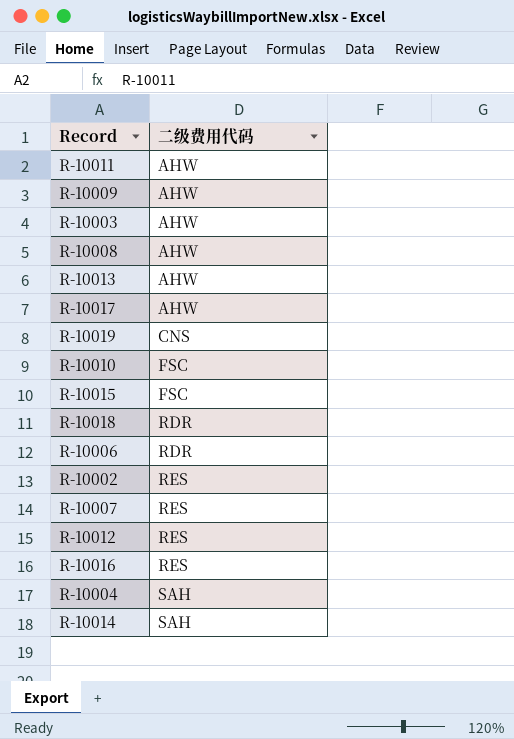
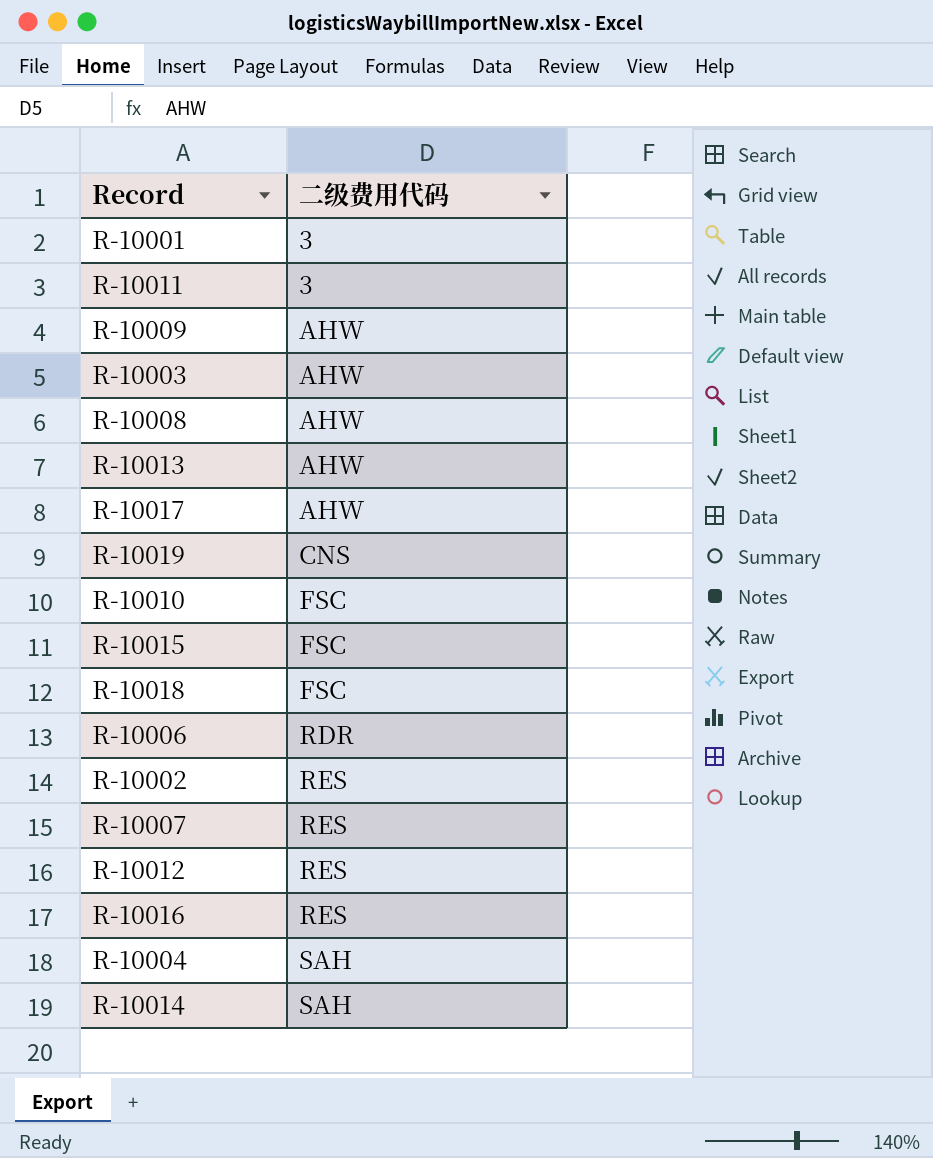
row R-10001: none -> 3
R-10011 | 二级费用代码: AHW -> 3
R-10018 | 二级费用代码: RDR -> FSC

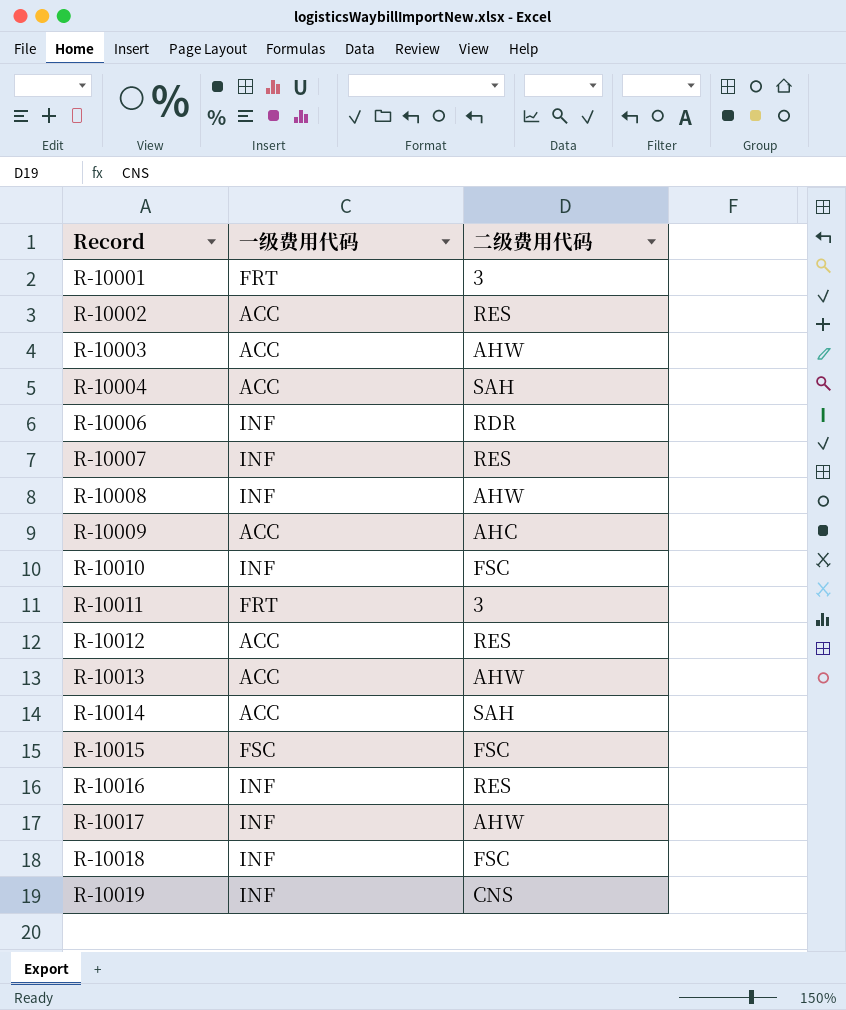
row order: 二级费用代码 ascending -> Record ascending
column 一级费用代码 | position: none -> 2
R-10009 | 二级费用代码: AHW -> AHC

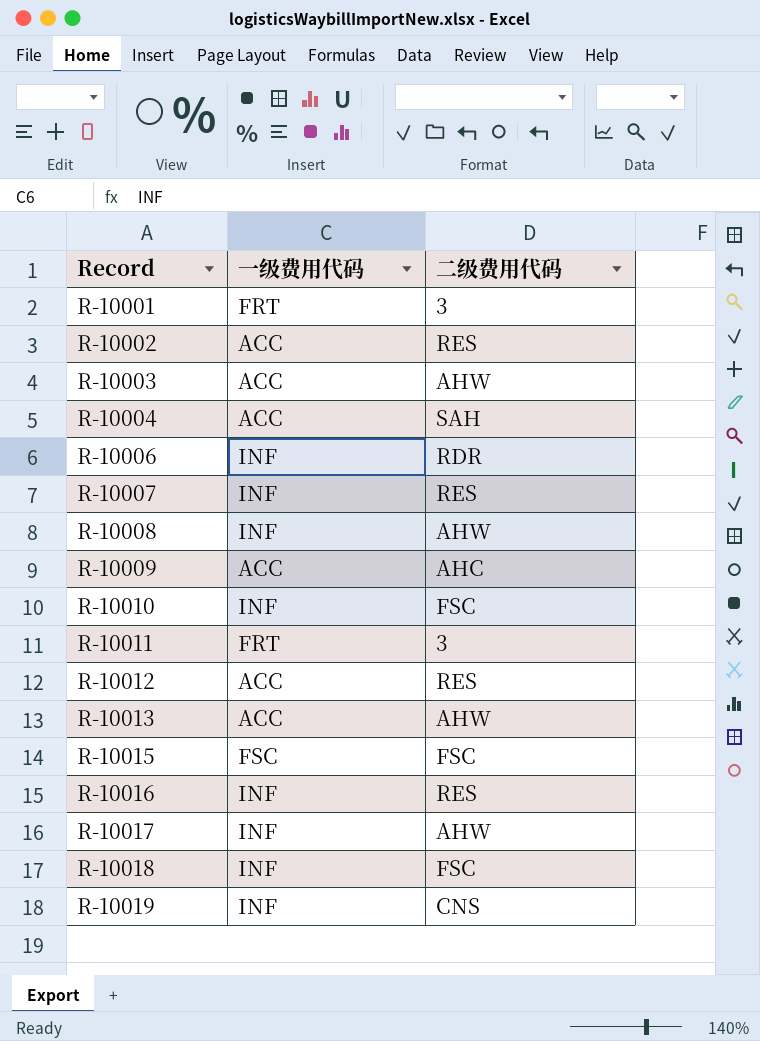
row R-10014: ACC | SAH -> none

